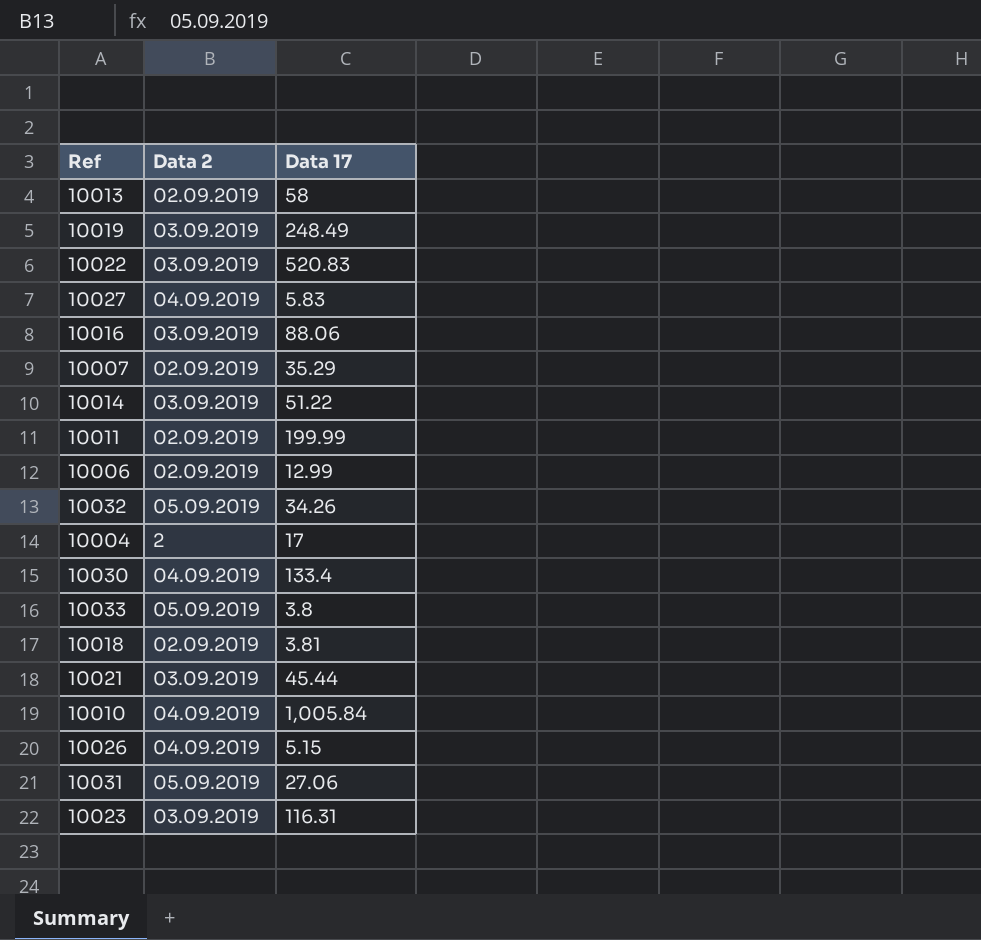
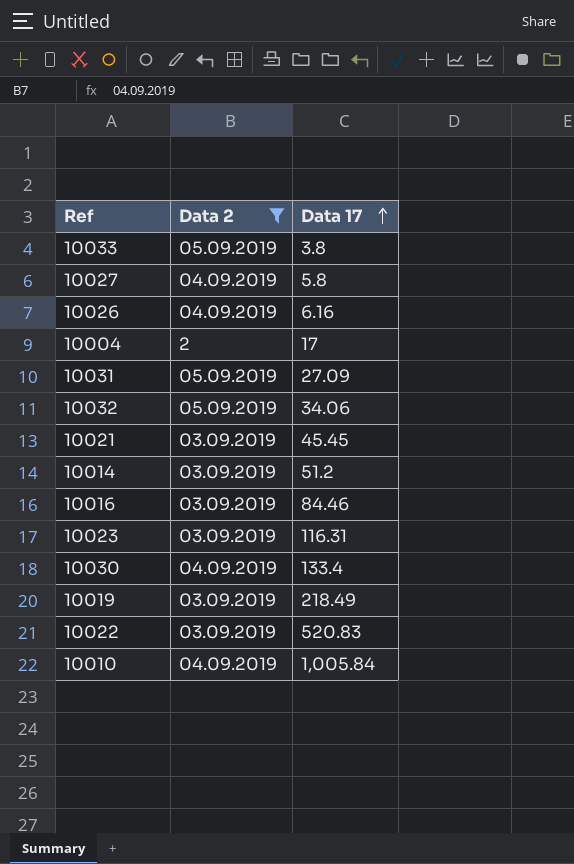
filter: none -> Data 2 != 02.09.2019
row order: none -> Data 17 ascending
10027 | Data 17: 5.83 -> 5.8
10026 | Data 17: 5.15 -> 6.16
10031 | Data 17: 27.06 -> 27.09
10032 | Data 17: 34.26 -> 34.06
10021 | Data 17: 45.44 -> 45.45
10014 | Data 17: 51.22 -> 51.2
10016 | Data 17: 88.06 -> 84.46
10019 | Data 17: 248.49 -> 218.49

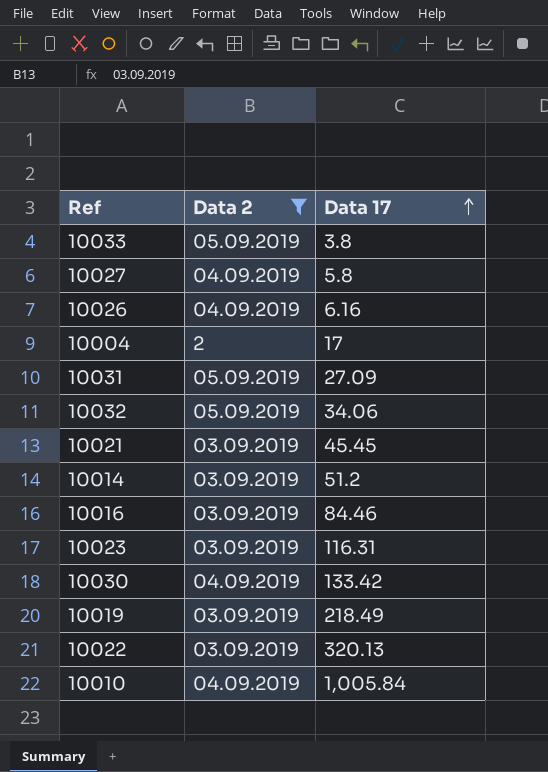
10030 | Data 17: 133.4 -> 133.42
10022 | Data 17: 520.83 -> 320.13

